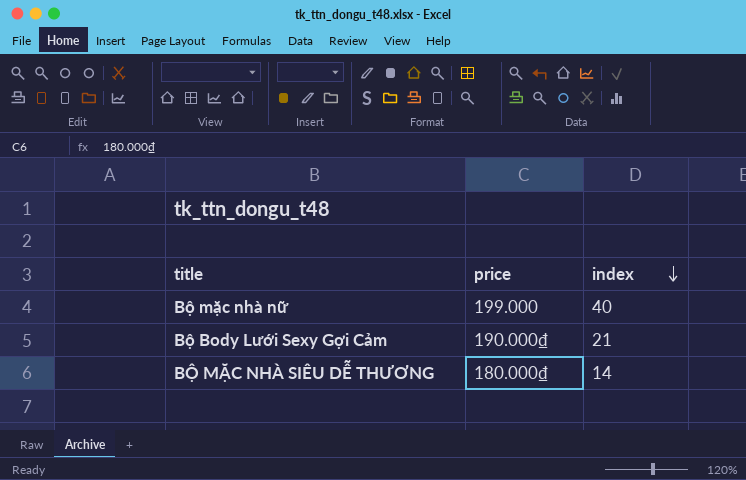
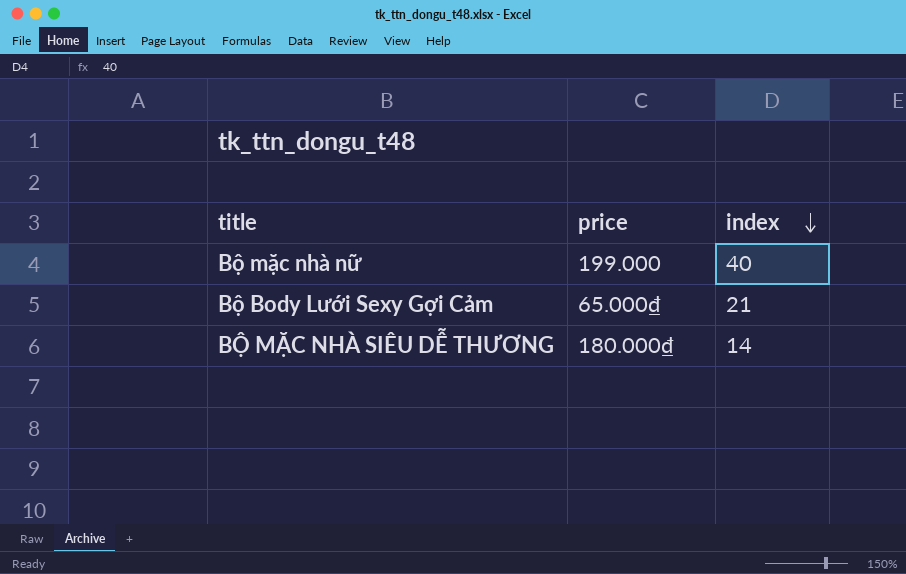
Bộ Body Lưới Sexy Gợi Cảm | price: 190.000₫ -> 65.000₫

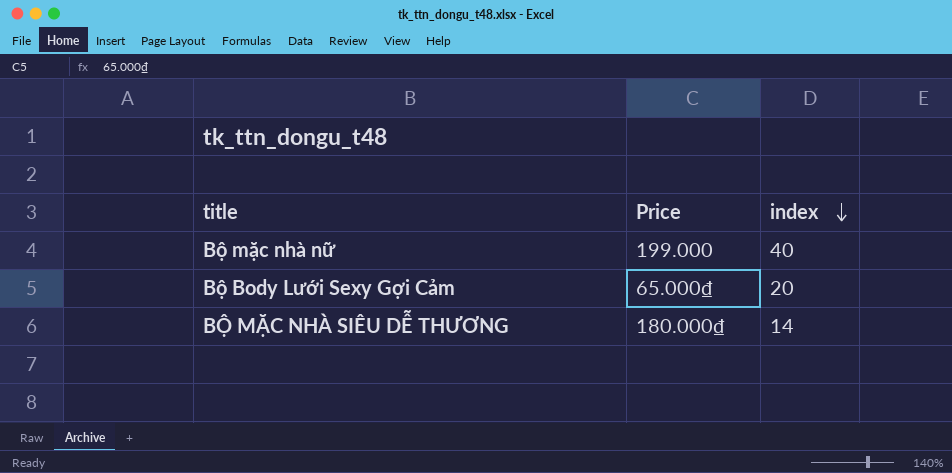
column name: price -> Price
Bộ Body Lưới Sexy Gợi Cảm | index: 21 -> 20

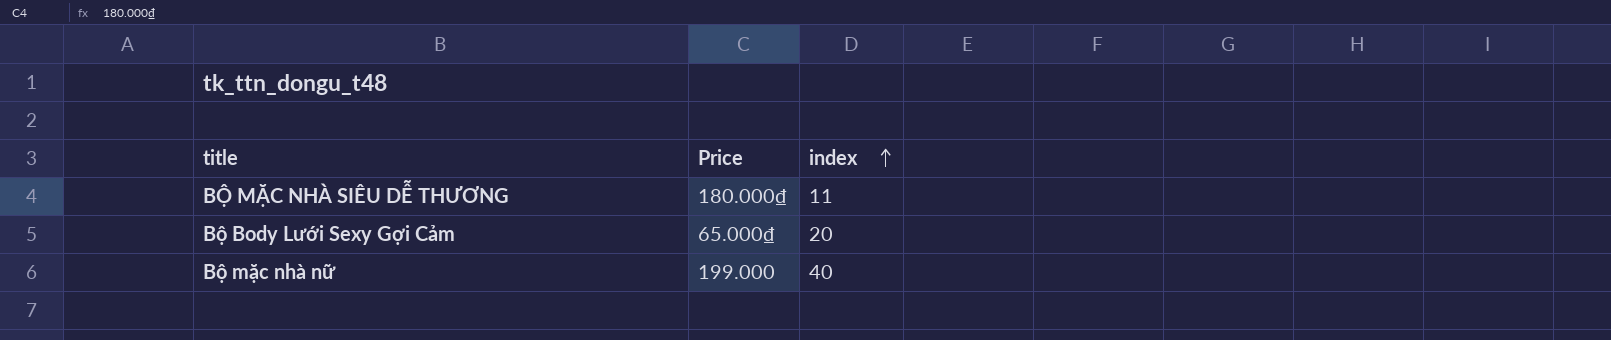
row order: index descending -> index ascending
BỘ MẶC NHÀ SIÊU DỄ THƯƠNG | index: 14 -> 11

